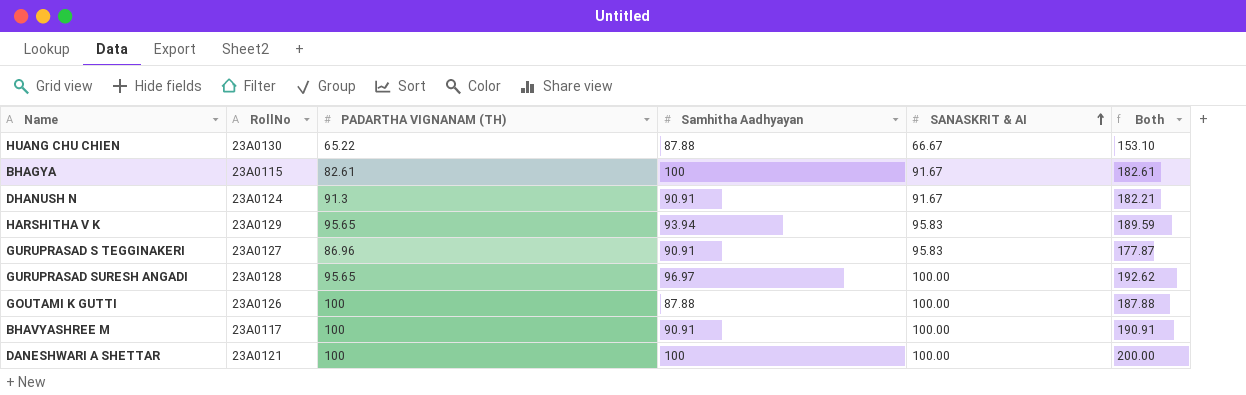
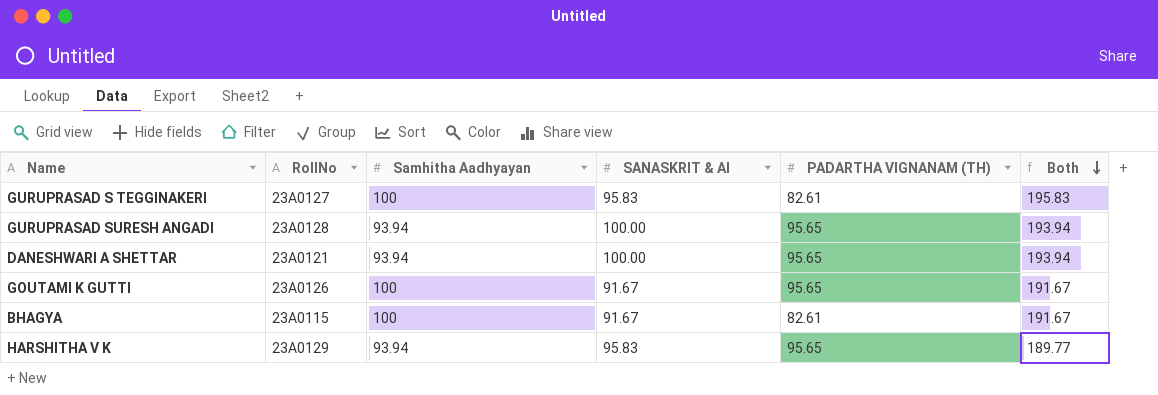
row order: SANASKRIT & AI ascending -> Both descending
column PADARTHA VIGNANAM (TH) | position: 3 -> 5
column Both | formula: [PADARTHA VIGNANAM (TH)] + [Samhitha Aadhyayan] -> [Samhitha Aadhyayan] + [SANASKRIT & AI]
row HUANG CHU CHIEN: 23A0130 | 65.22 | 87.88 | 66.67 | 153.10 -> none
row DHANUSH N: 23A0124 | 91.3 | 90.91 | 91.67 | 182.21 -> none
row BHAVYASHREE M: 23A0117 | 100 | 90.91 | 100.00 | 190.91 -> none
GURUPRASAD S TEGGINAKERI | Samhitha Aadhyayan: 90.91 -> 100
GURUPRASAD S TEGGINAKERI | PADARTHA VIGNANAM (TH): 86.96 -> 82.61
GURUPRASAD SURESH ANGADI | Samhitha Aadhyayan: 96.97 -> 93.94
DANESHWARI A SHETTAR | Samhitha Aadhyayan: 100 -> 93.94
DANESHWARI A SHETTAR | PADARTHA VIGNANAM (TH): 100 -> 95.65
GOUTAMI K GUTTI | Samhitha Aadhyayan: 87.88 -> 100
GOUTAMI K GUTTI | SANASKRIT & AI: 100.00 -> 91.67
GOUTAMI K GUTTI | PADARTHA VIGNANAM (TH): 100 -> 95.65

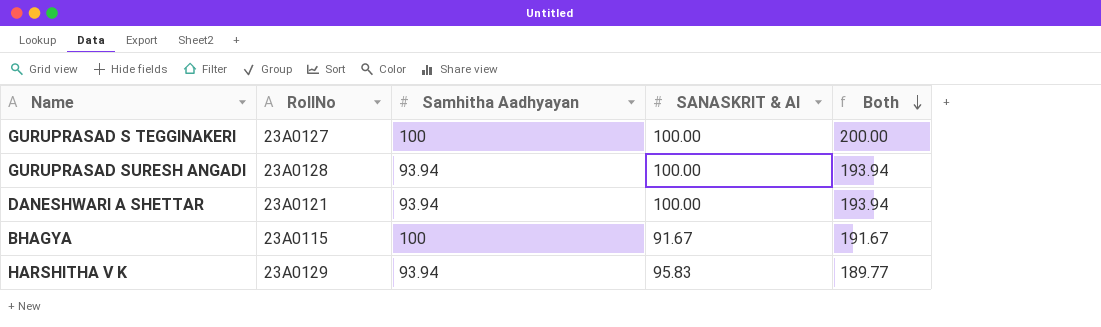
column PADARTHA VIGNANAM (TH) | position: 5 -> none
row GOUTAMI K GUTTI: 23A0126 | 100 | 91.67 | 95.65 | 191.67 -> none
GURUPRASAD S TEGGINAKERI | SANASKRIT & AI: 95.83 -> 100.00
GURUPRASAD S TEGGINAKERI | Both: 195.83 -> 200.00

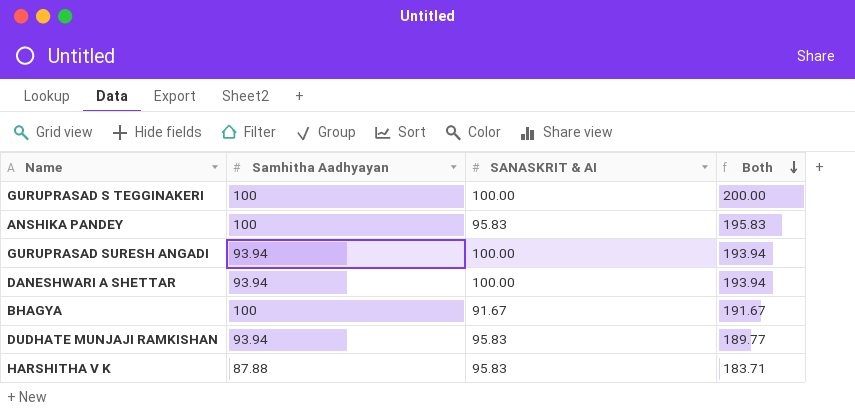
column RollNo | position: 2 -> none
row ANSHIKA PANDEY: none -> 100 | 95.83 | 195.83
row DUDHATE MUNJAJI RAMKISHAN: none -> 93.94 | 95.83 | 189.77
HARSHITHA V K | Samhitha Aadhyayan: 93.94 -> 87.88
HARSHITHA V K | Both: 189.77 -> 183.71

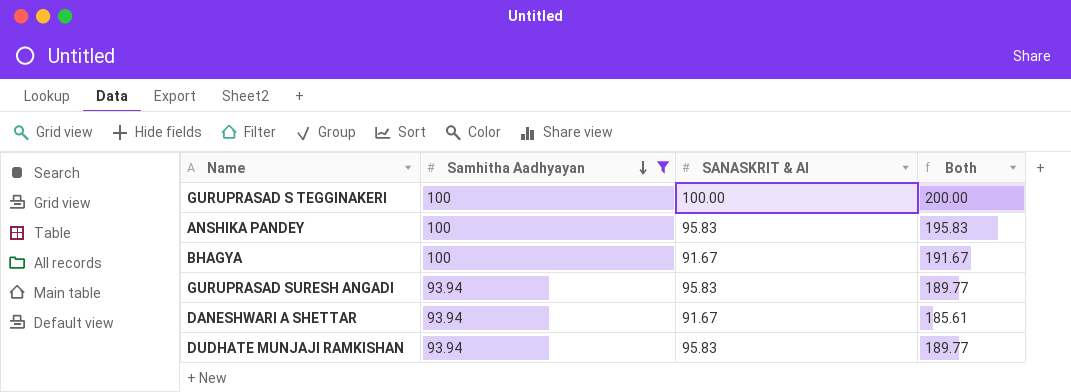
filter: none -> Samhitha Aadhyayan != 87.88
row order: Both descending -> Samhitha Aadhyayan descending
GURUPRASAD SURESH ANGADI | SANASKRIT & AI: 100.00 -> 95.83
GURUPRASAD SURESH ANGADI | Both: 193.94 -> 189.77
DANESHWARI A SHETTAR | SANASKRIT & AI: 100.00 -> 91.67
DANESHWARI A SHETTAR | Both: 193.94 -> 185.61

